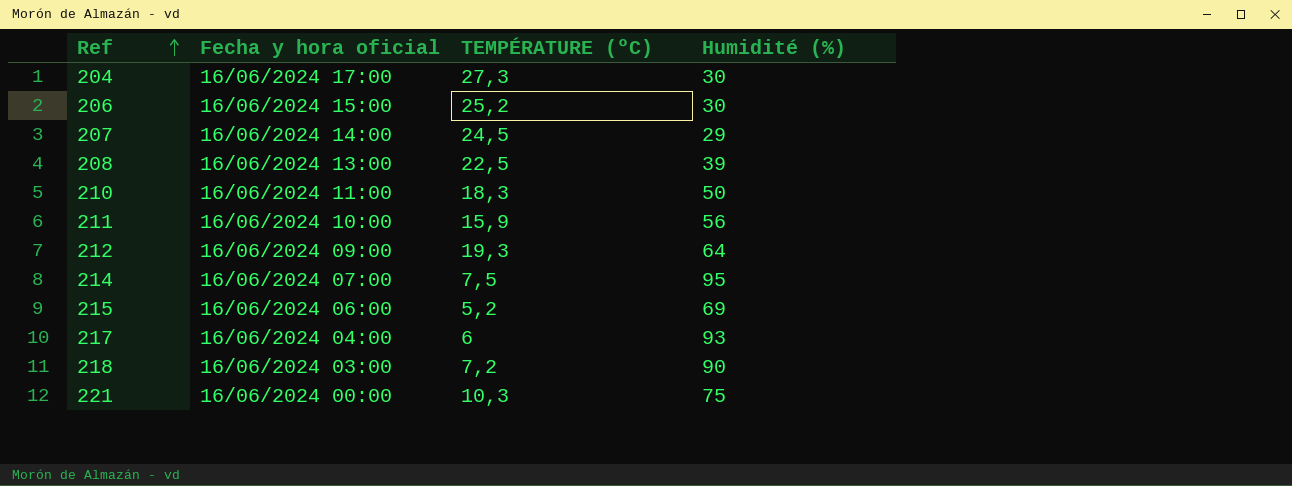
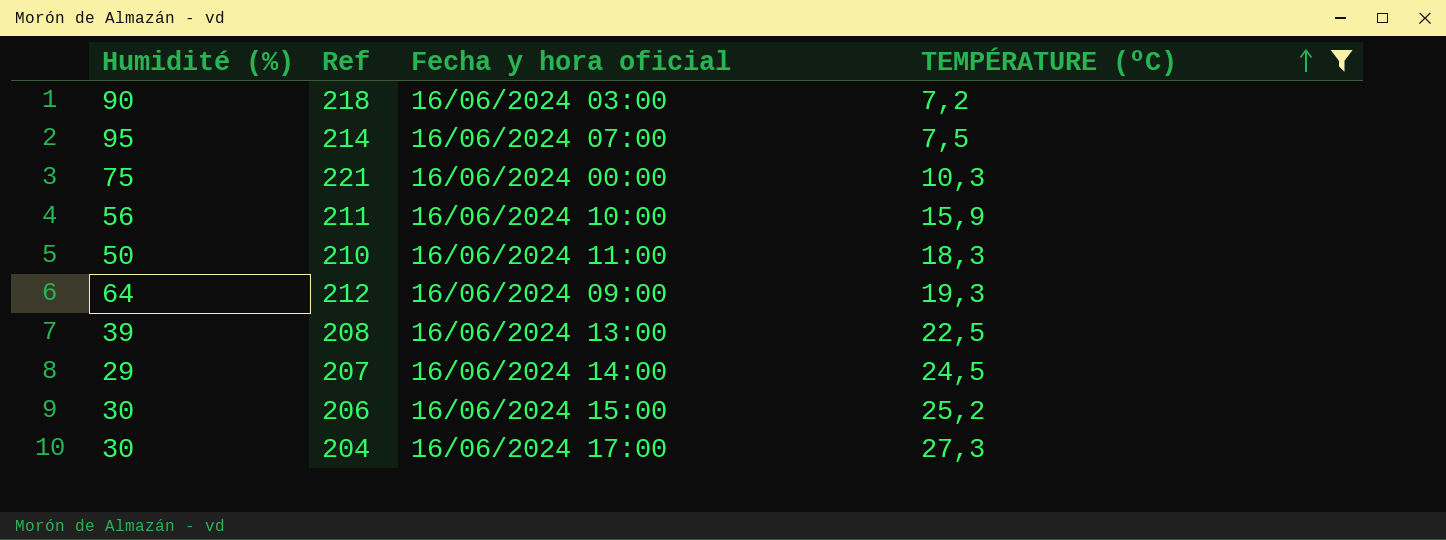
filter: none -> TEMPÉRATURE (ºC) >= 7,2
row order: Ref ascending -> TEMPÉRATURE (ºC) ascending
column Humidité (%) | position: 4 -> 1

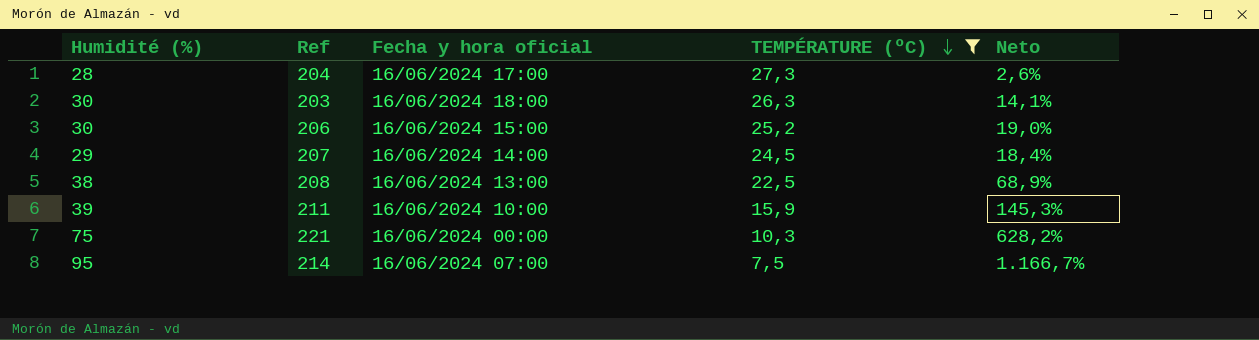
row order: TEMPÉRATURE (ºC) ascending -> TEMPÉRATURE (ºC) descending
column Neto | formula: none -> ([Humidité (%)] - [TEMPÉRATURE (ºC)]) / [TEMPÉRATURE (ºC)]
row 218: 90 | 16/06/2024 03:00 | 7,2 -> none
row 210: 50 | 16/06/2024 11:00 | 18,3 -> none
row 212: 64 | 16/06/2024 09:00 | 19,3 -> none
204 | Humidité (%): 30 -> 28
row 203: none -> 30 | 16/06/2024 18:00 | 26,3 | 14,1%
208 | Humidité (%): 39 -> 38
211 | Humidité (%): 56 -> 39

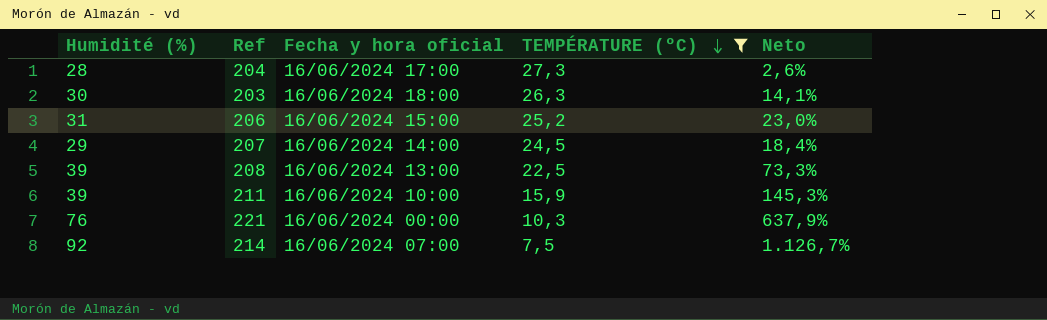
206 | Humidité (%): 30 -> 31
206 | Neto: 19,0% -> 23,0%
208 | Humidité (%): 38 -> 39
208 | Neto: 68,9% -> 73,3%
221 | Humidité (%): 75 -> 76
221 | Neto: 628,2% -> 637,9%
214 | Humidité (%): 95 -> 92
214 | Neto: 1.166,7% -> 1.126,7%

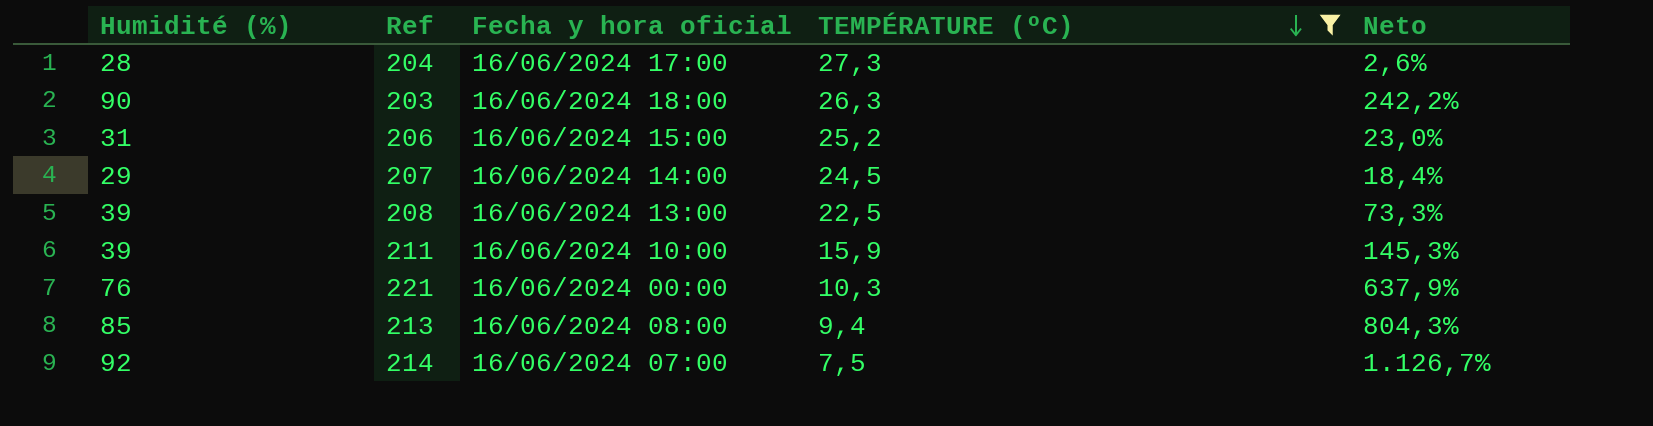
203 | Humidité (%): 30 -> 90
203 | Neto: 14,1% -> 242,2%
row 213: none -> 85 | 16/06/2024 08:00 | 9,4 | 804,3%

